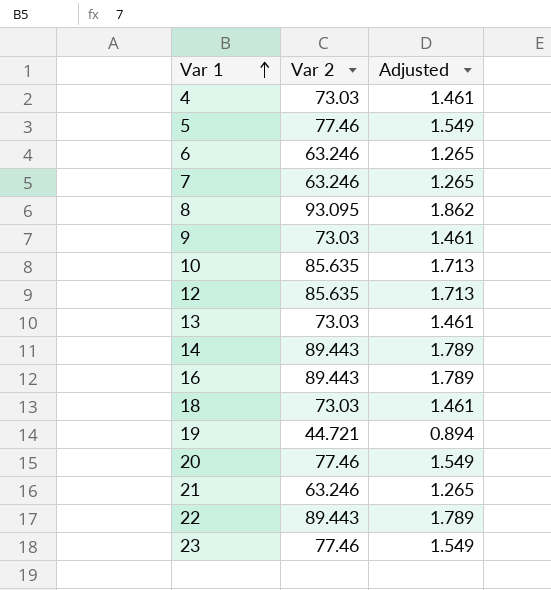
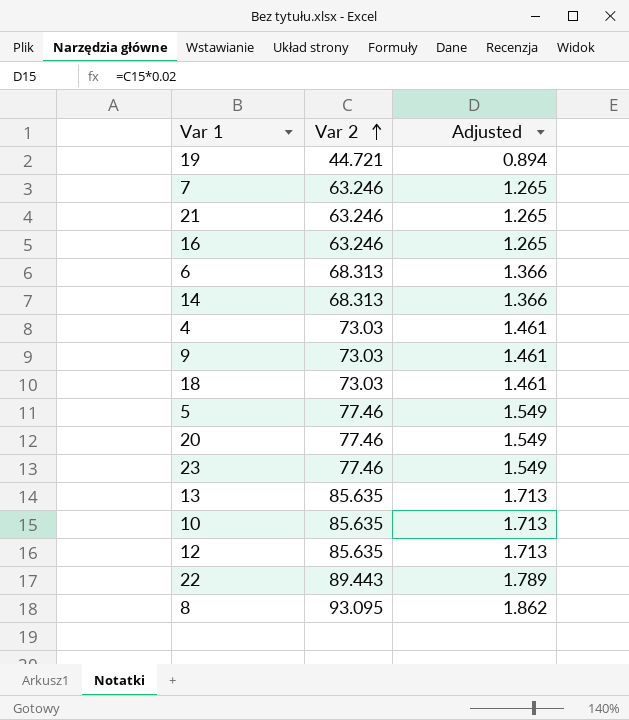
row order: Var 1 ascending -> Var 2 ascending
16 | Var 2: 89.443 -> 63.246
16 | Adjusted: 1.789 -> 1.265
6 | Var 2: 63.246 -> 68.313
6 | Adjusted: 1.265 -> 1.366
14 | Var 2: 89.443 -> 68.313
14 | Adjusted: 1.789 -> 1.366
13 | Var 2: 73.03 -> 85.635
13 | Adjusted: 1.461 -> 1.713

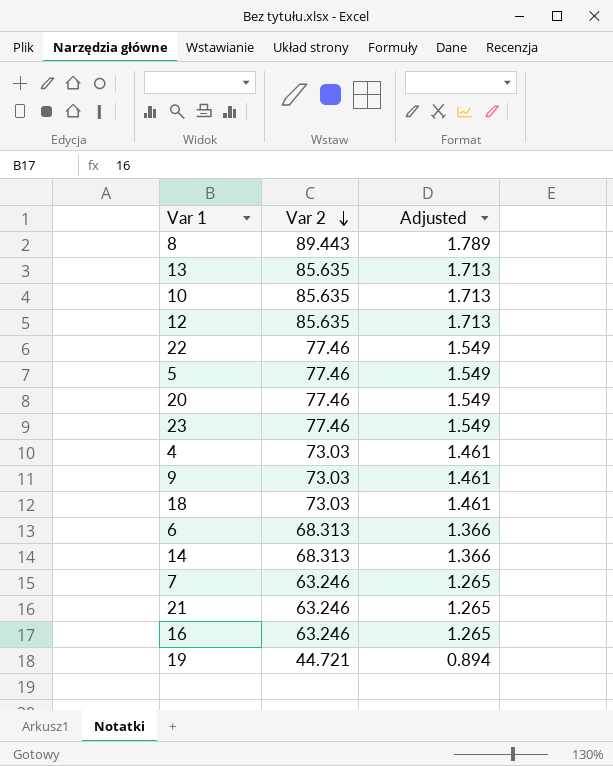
row order: Var 2 ascending -> Var 2 descending
8 | Var 2: 93.095 -> 89.443
8 | Adjusted: 1.862 -> 1.789
22 | Var 2: 89.443 -> 77.46
22 | Adjusted: 1.789 -> 1.549

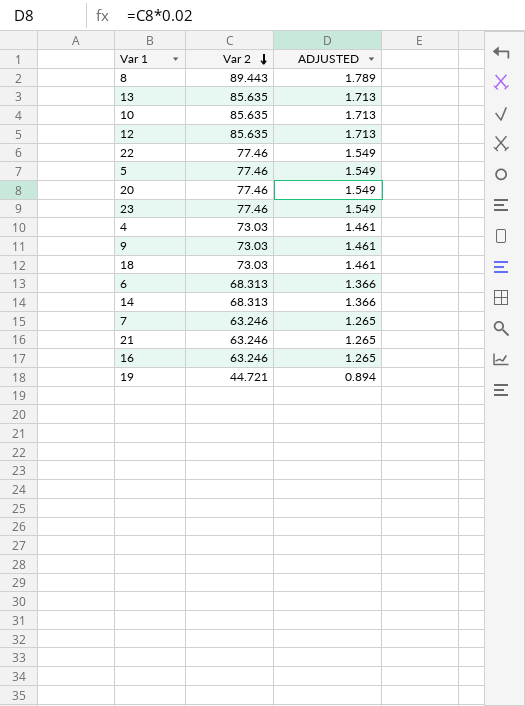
column name: Adjusted -> ADJUSTED

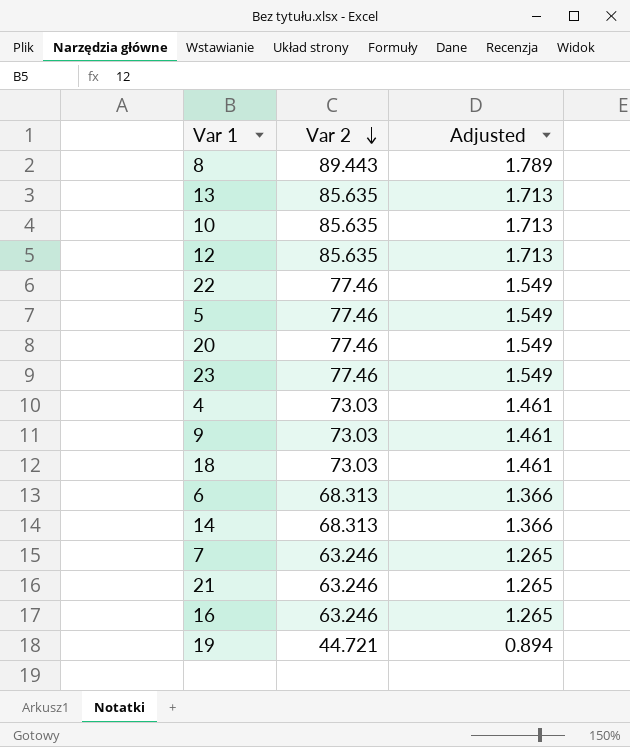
column name: ADJUSTED -> Adjusted

